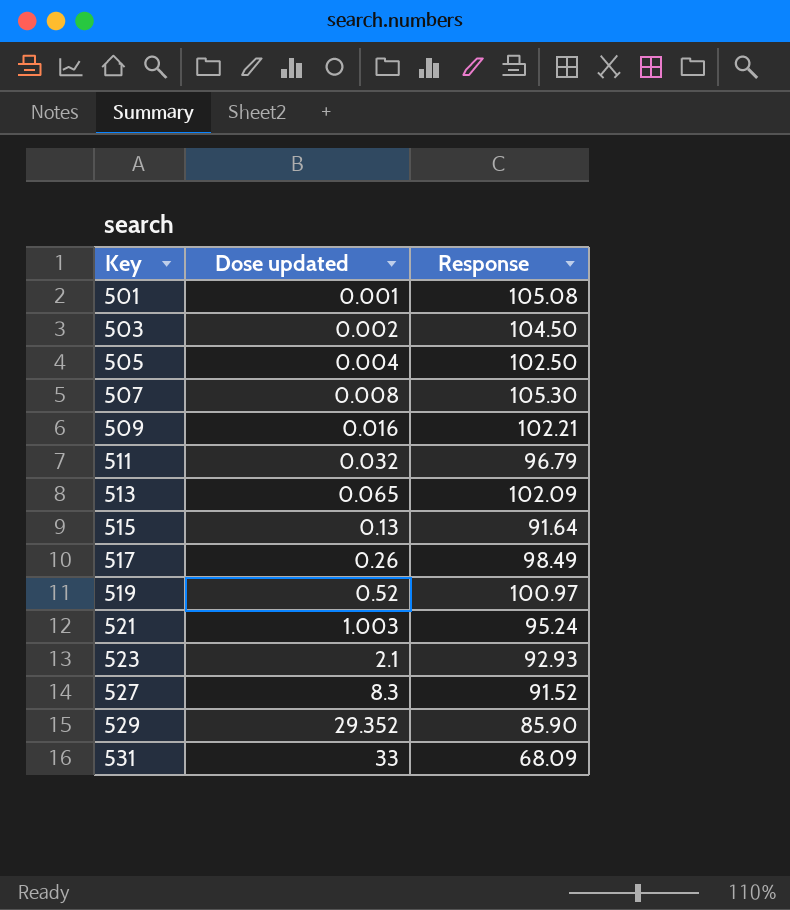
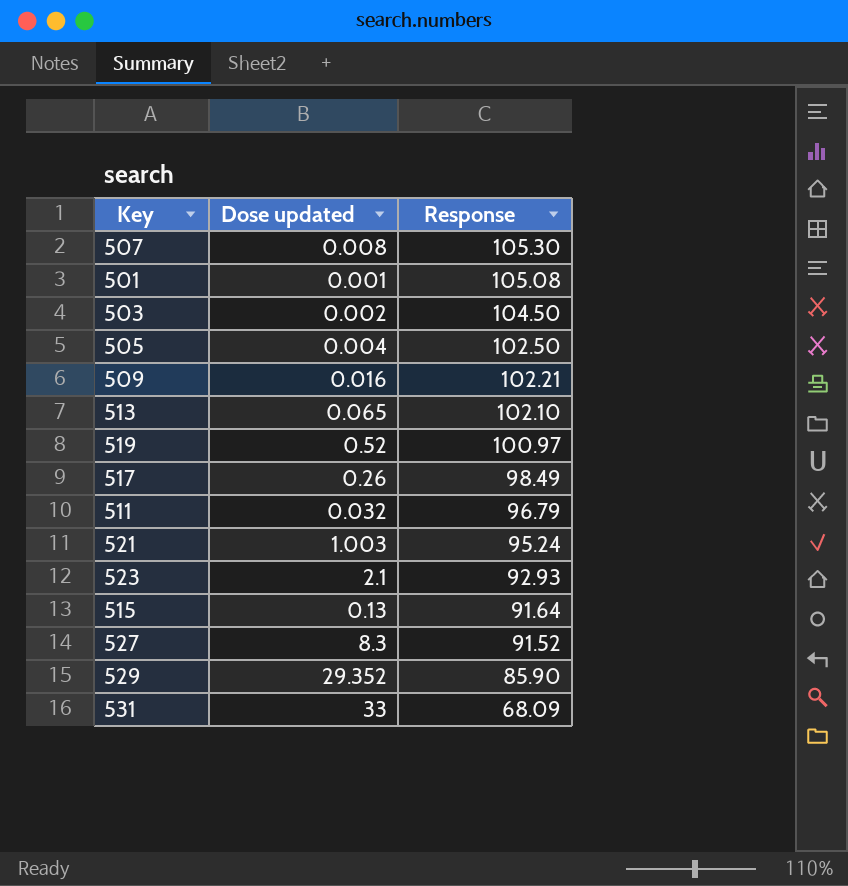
row order: Key ascending -> Response descending
513 | Response: 102.09 -> 102.10

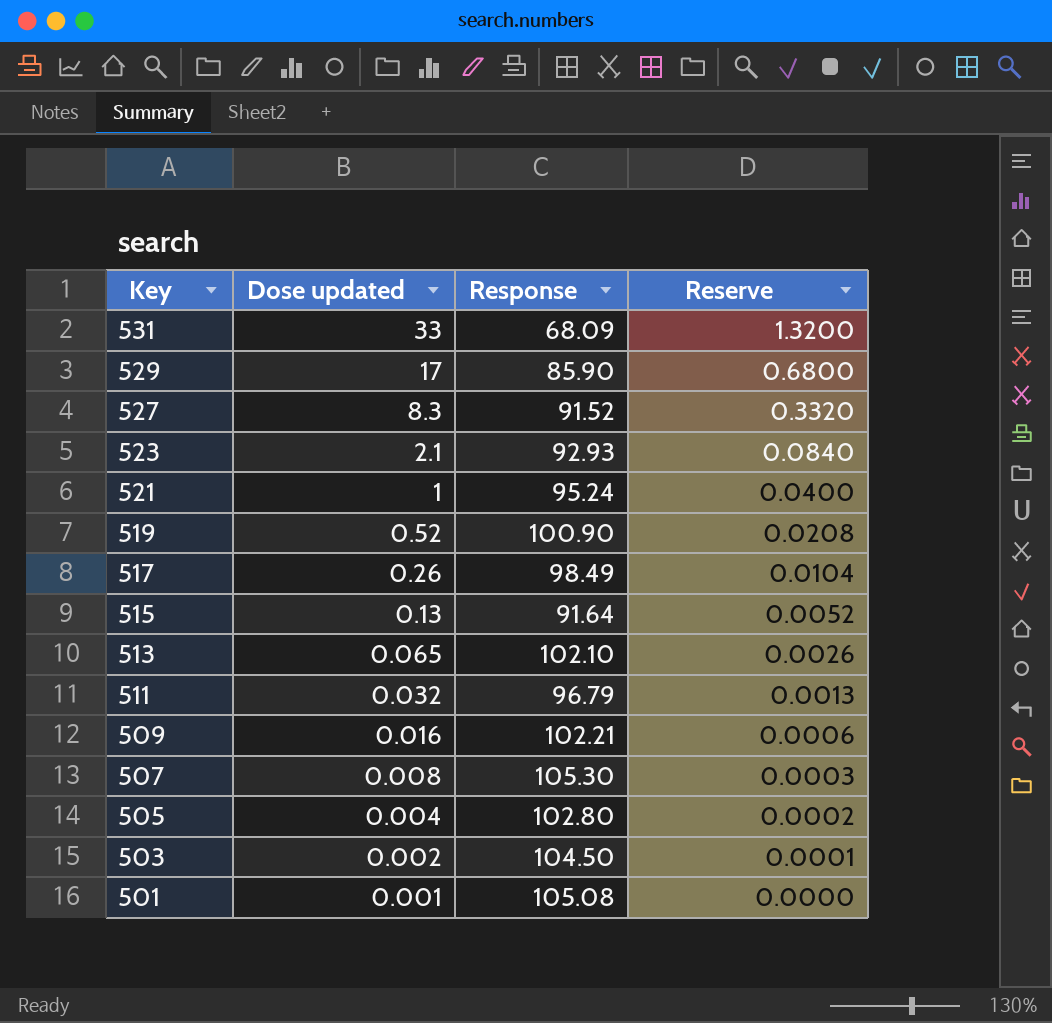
row order: Response descending -> Key descending
column Reserve | formula: none -> [Dose updated] * 0.04
529 | Dose updated: 29.352 -> 17
521 | Dose updated: 1.003 -> 1
519 | Response: 100.97 -> 100.90
505 | Response: 102.50 -> 102.80

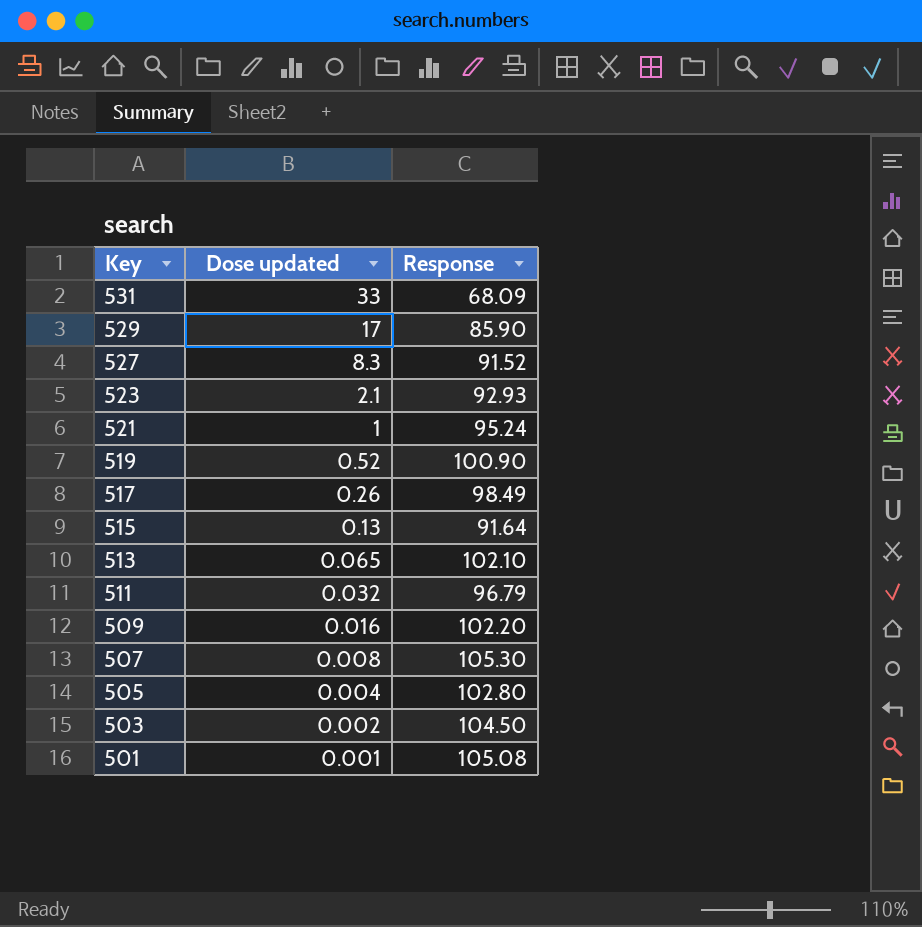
column Reserve | formula: [Dose updated] * 0.04 -> none
509 | Response: 102.21 -> 102.20

